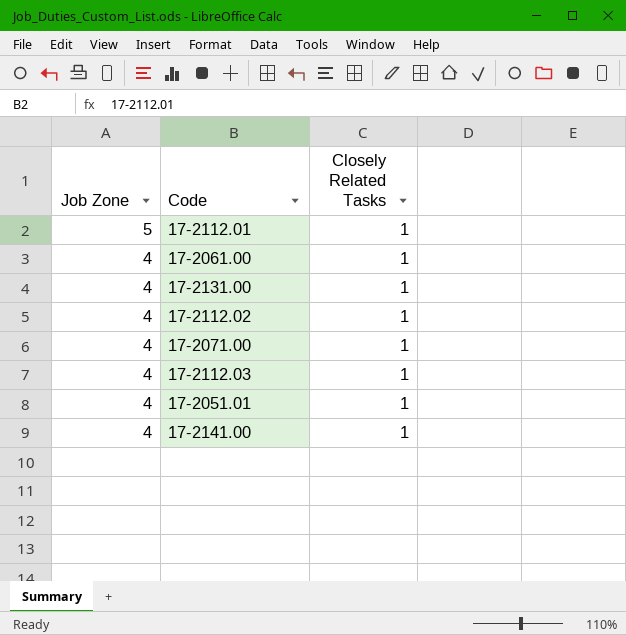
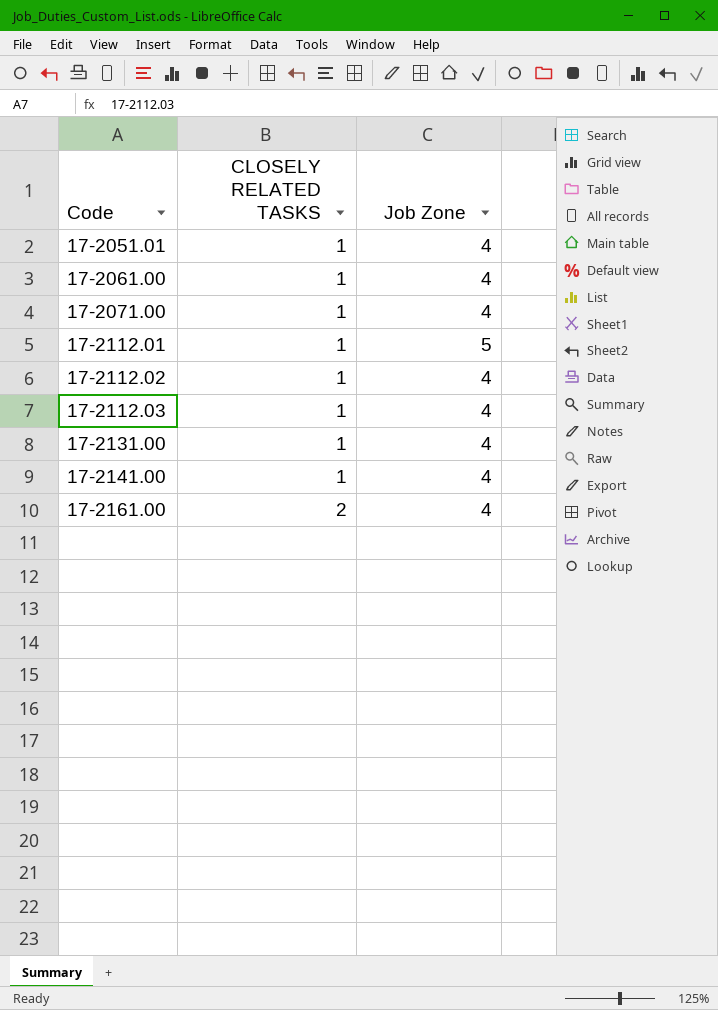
row order: Job Zone descending -> Code ascending
column name: Closely Related Tasks -> CLOSELY RELATED TASKS
column Job Zone | position: 1 -> 3
row 17-2161.00: none -> 2 | 4

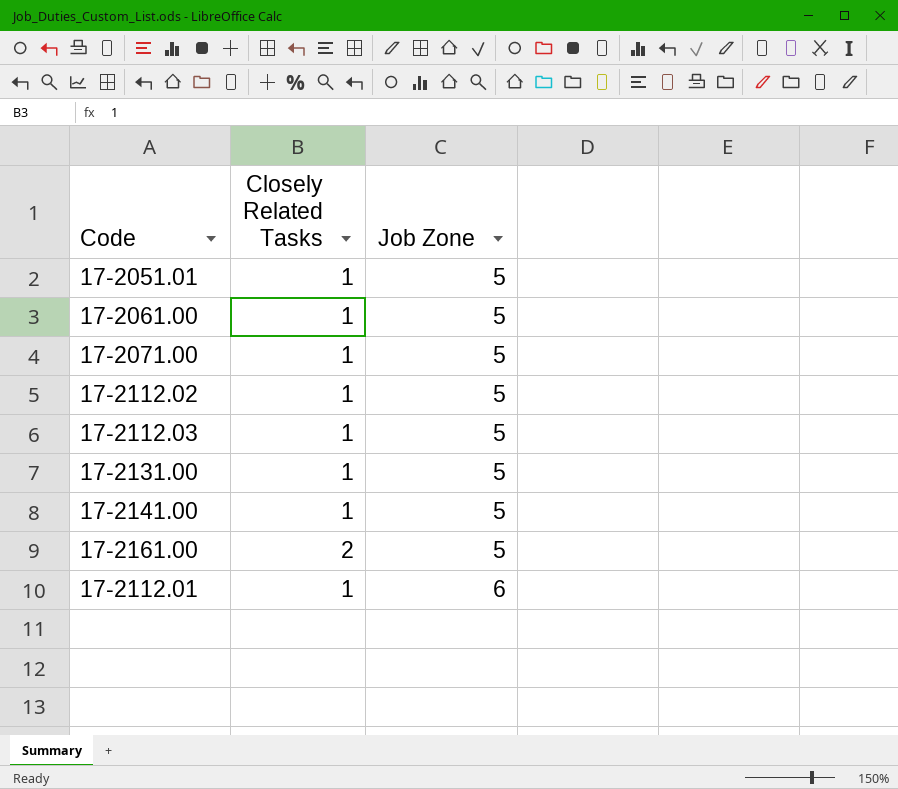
row order: Code ascending -> Job Zone ascending
column name: CLOSELY RELATED TASKS -> Closely Related Tasks
17-2051.01 | Job Zone: 4 -> 5
17-2061.00 | Job Zone: 4 -> 5
17-2071.00 | Job Zone: 4 -> 5
17-2112.02 | Job Zone: 4 -> 5
17-2112.03 | Job Zone: 4 -> 5
17-2131.00 | Job Zone: 4 -> 5
17-2141.00 | Job Zone: 4 -> 5
17-2161.00 | Job Zone: 4 -> 5
17-2112.01 | Job Zone: 5 -> 6

